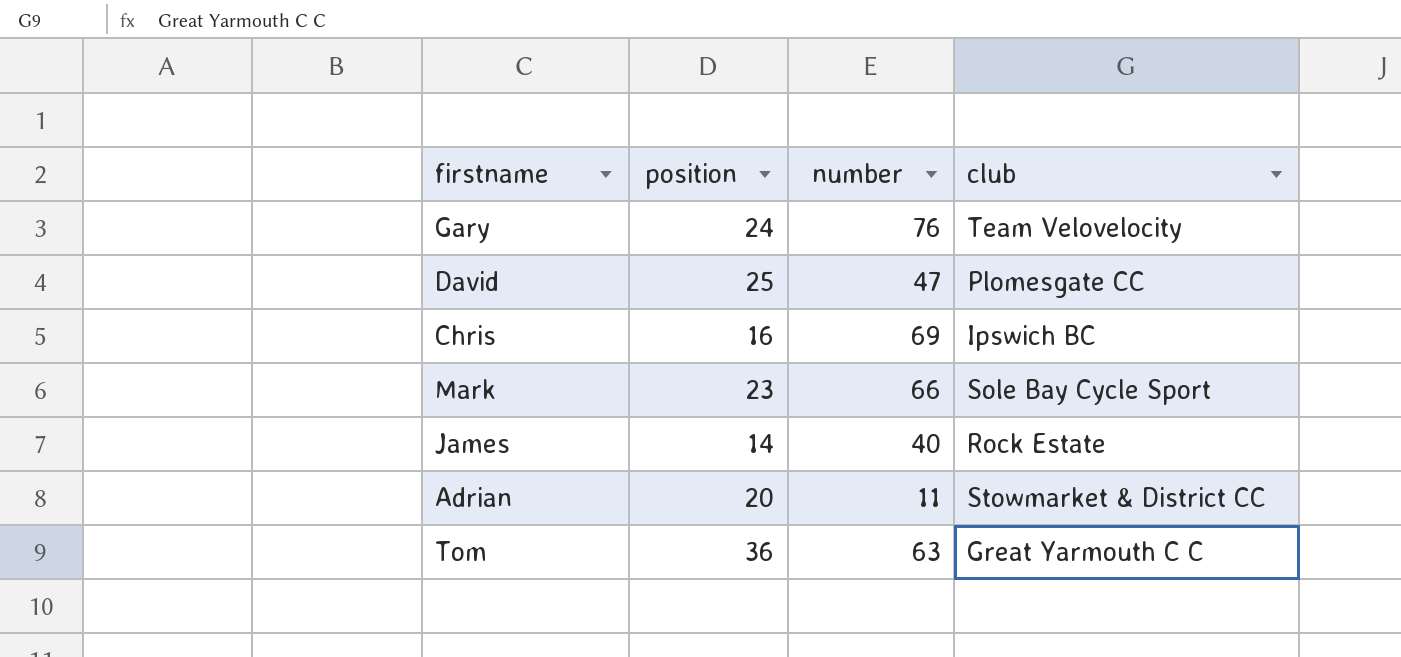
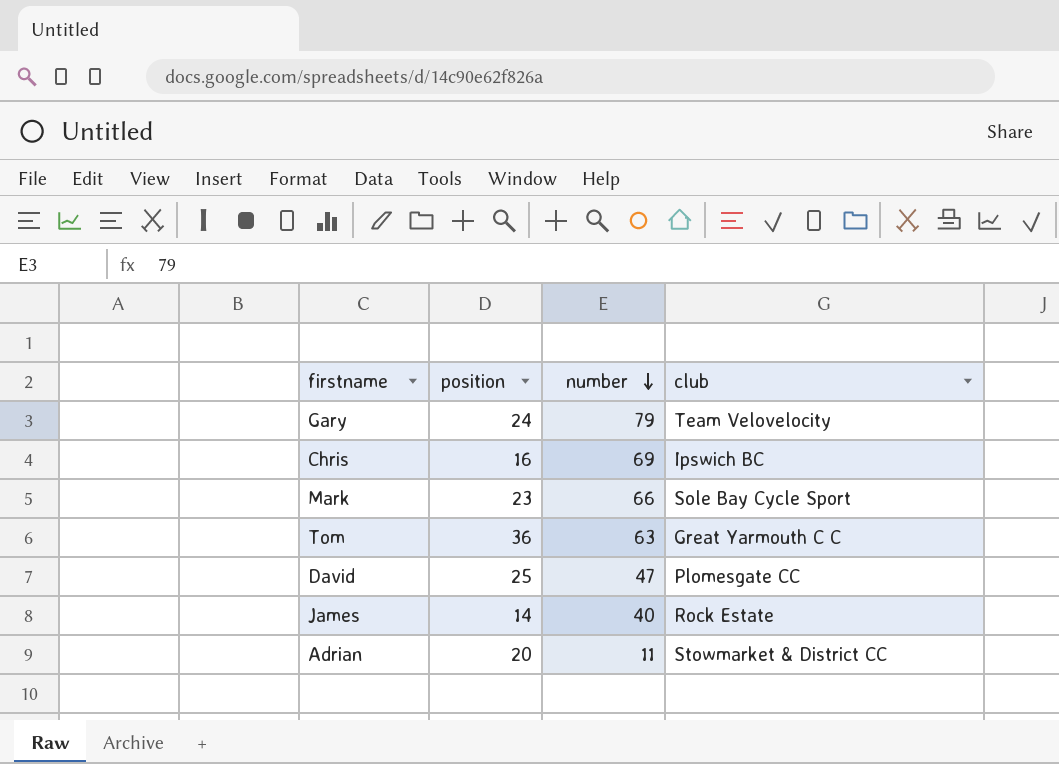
row order: none -> number descending
Gary | number: 76 -> 79

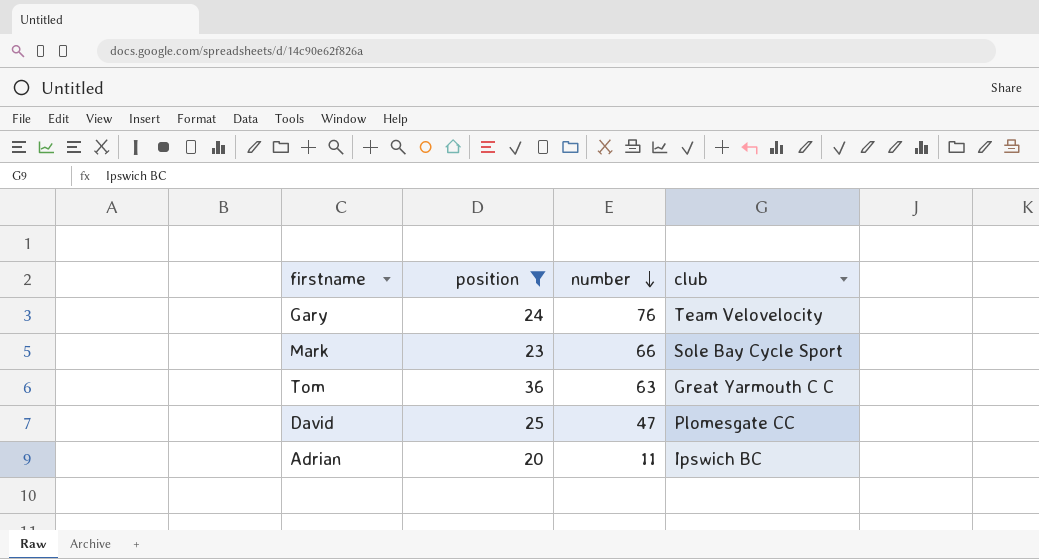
filter: none -> position >= 20
Gary | number: 79 -> 76
Adrian | club: Stowmarket & District CC -> Ipswich BC

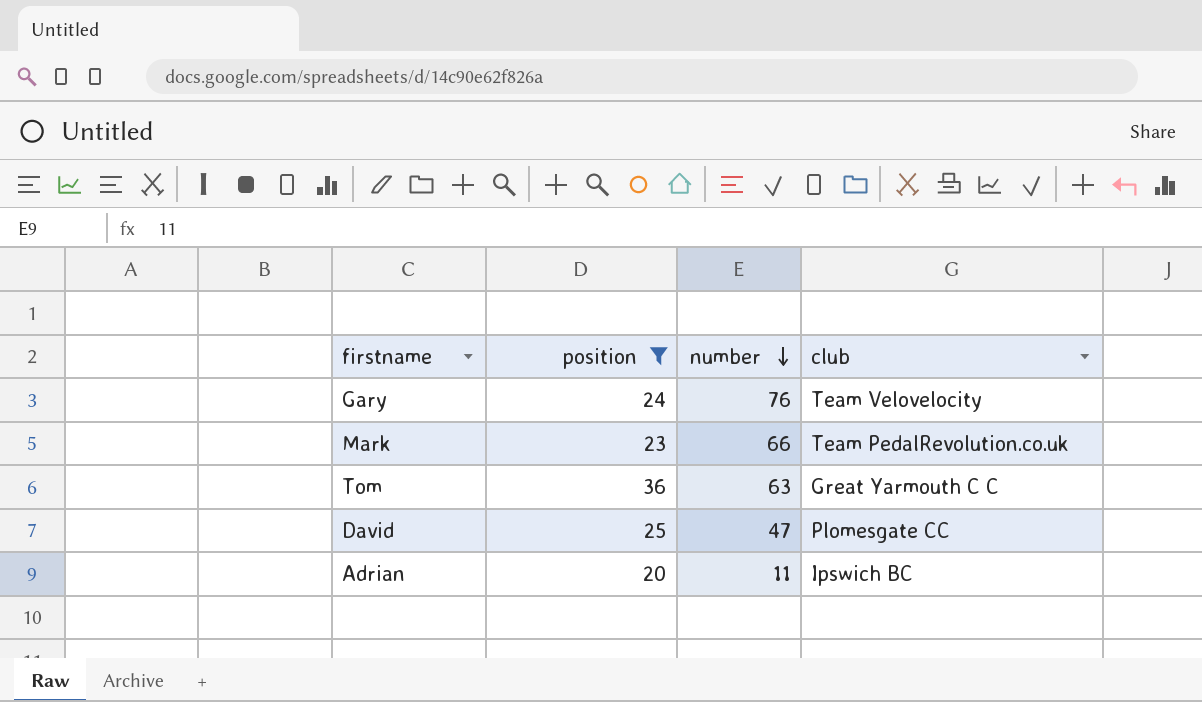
Mark | club: Sole Bay Cycle Sport -> Team PedalRevolution.co.uk

